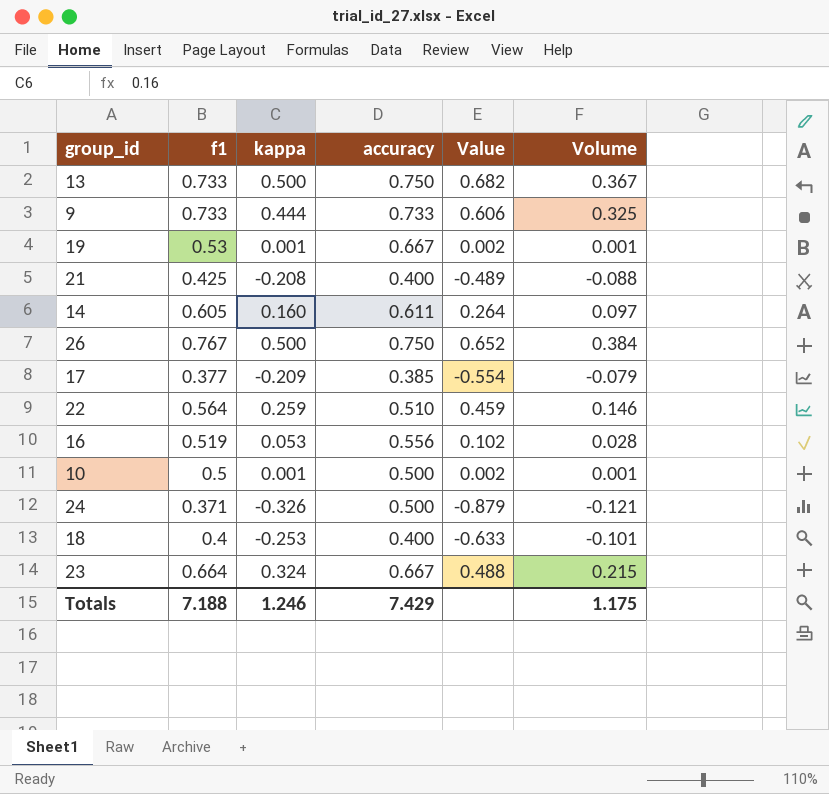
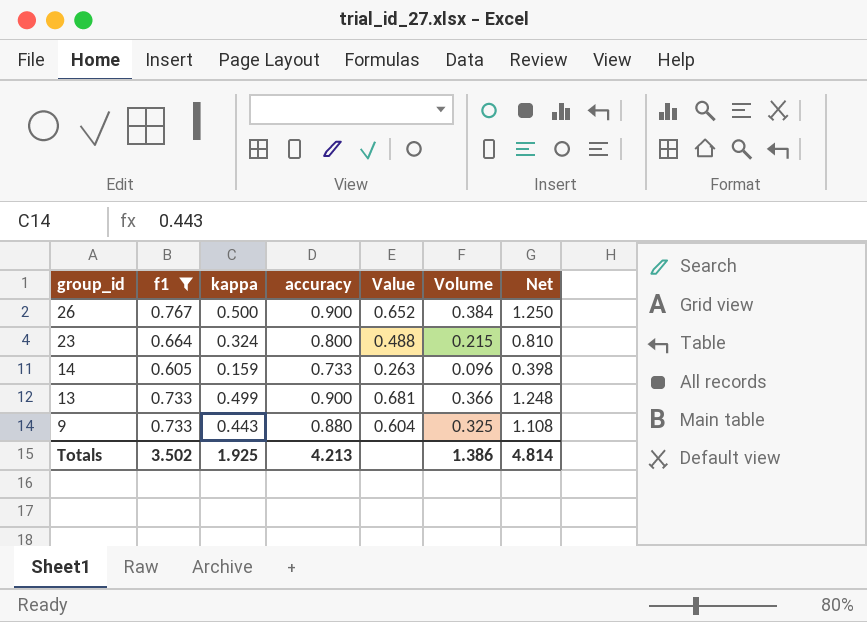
filter: none -> f1 >= 0.605
row order: none -> group_id descending
column Net | formula: none -> [kappa] * 2.5
26 | accuracy: 0.750 -> 0.900
23 | accuracy: 0.667 -> 0.800
14 | kappa: 0.160 -> 0.159
14 | accuracy: 0.611 -> 0.733
14 | Value: 0.264 -> 0.263
14 | Volume: 0.097 -> 0.096
13 | kappa: 0.500 -> 0.499
13 | accuracy: 0.750 -> 0.900
13 | Value: 0.682 -> 0.681
13 | Volume: 0.367 -> 0.366
9 | kappa: 0.444 -> 0.443
9 | accuracy: 0.733 -> 0.880
9 | Value: 0.606 -> 0.604
Totals | f1: 7.188 -> 3.502
Totals | kappa: 1.246 -> 1.925
Totals | accuracy: 7.429 -> 4.213
Totals | Volume: 1.175 -> 1.386

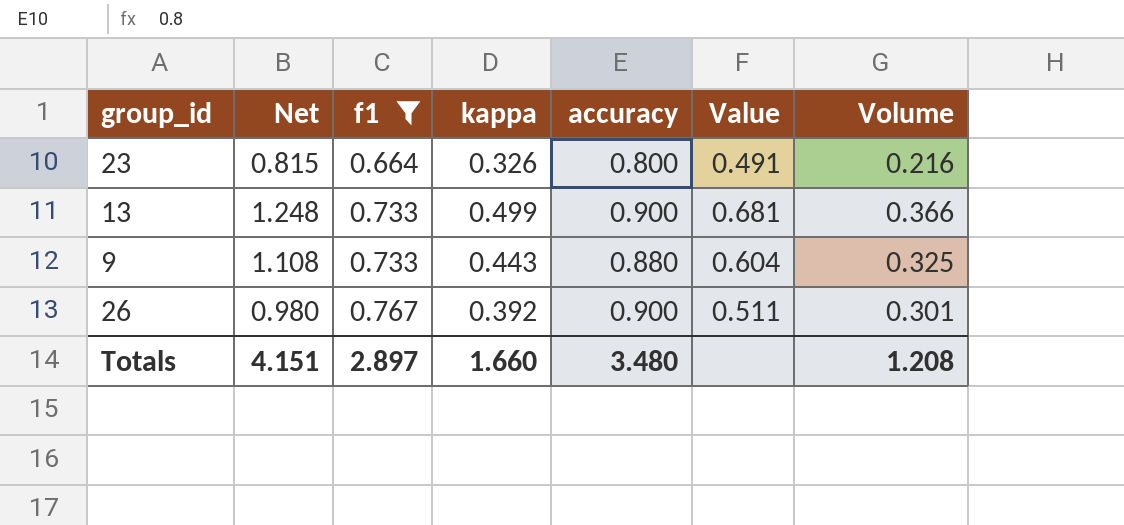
row order: group_id descending -> f1 ascending
column Net | position: 7 -> 2
row 14: 0.605 | 0.159 | 0.733 | 0.263 | 0.096 | 0.398 -> none
23 | Net: 0.810 -> 0.815
23 | kappa: 0.324 -> 0.326
23 | Value: 0.488 -> 0.491
23 | Volume: 0.215 -> 0.216
26 | Net: 1.250 -> 0.980
26 | kappa: 0.500 -> 0.392
26 | Value: 0.652 -> 0.511
26 | Volume: 0.384 -> 0.301
Totals | Net: 4.814 -> 4.151
Totals | f1: 3.502 -> 2.897
Totals | kappa: 1.925 -> 1.660
Totals | accuracy: 4.213 -> 3.480
Totals | Volume: 1.386 -> 1.208

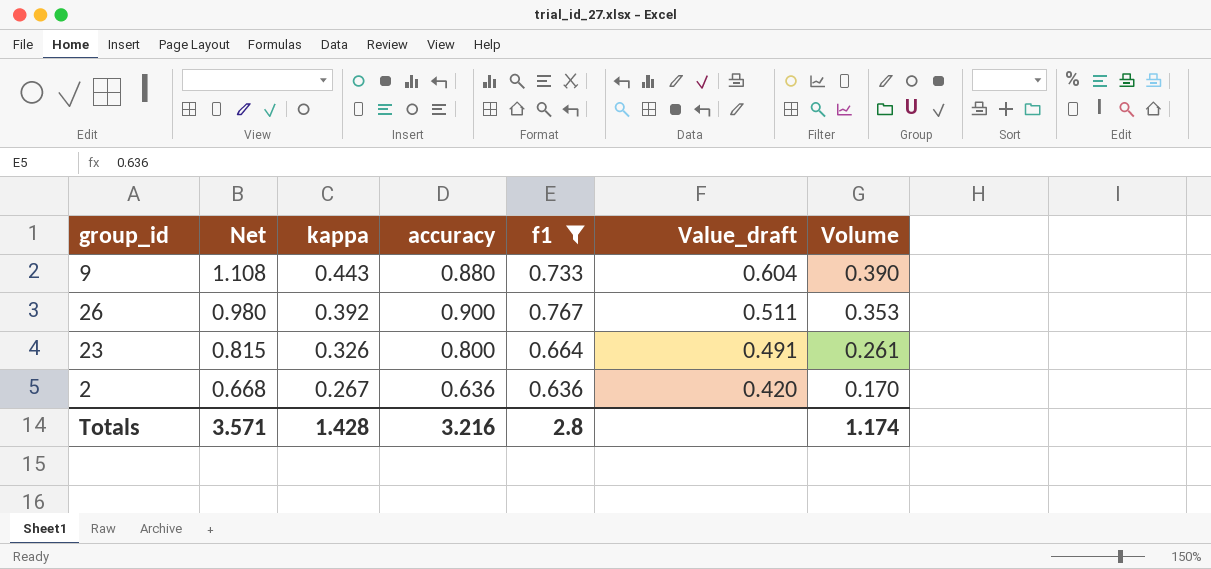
row order: f1 ascending -> Net descending
column f1 | position: 3 -> 5
column name: Value -> Value_draft
column Volume | formula: [f1] * [kappa] -> [kappa] * [accuracy]
row 13: 1.248 | 0.733 | 0.499 | 0.900 | 0.681 | 0.366 -> none
row 2: none -> 0.668 | 0.267 | 0.636 | 0.636 | 0.420 | 0.170
Totals | Net: 4.151 -> 3.571
Totals | kappa: 1.660 -> 1.428
Totals | accuracy: 3.480 -> 3.216
Totals | f1: 2.897 -> 2.8
Totals | Volume: 1.208 -> 1.174

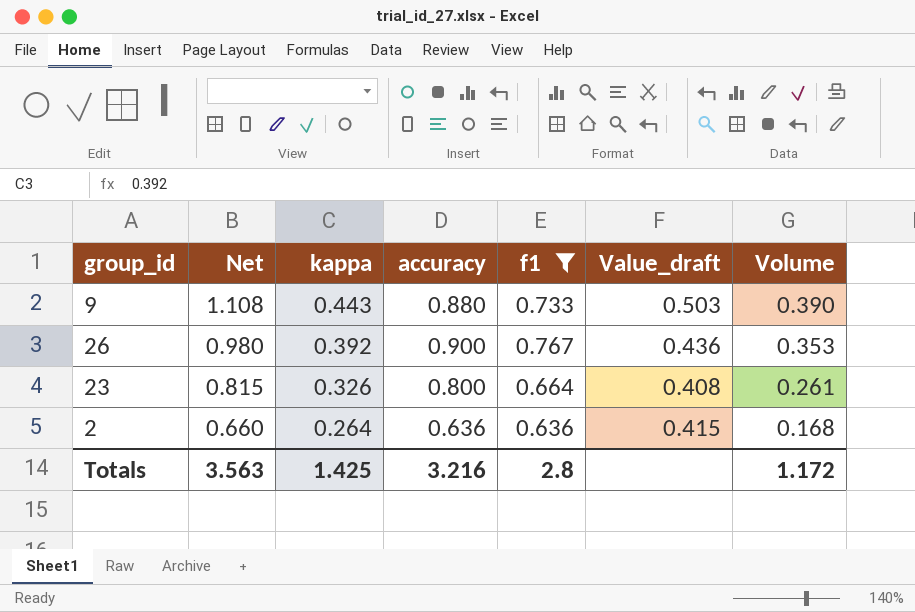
column Value_draft | formula: [kappa] / [f1] -> [kappa] / [accuracy]
2 | Net: 0.668 -> 0.660
2 | kappa: 0.267 -> 0.264
2 | Volume: 0.170 -> 0.168
Totals | Net: 3.571 -> 3.563
Totals | kappa: 1.428 -> 1.425
Totals | Volume: 1.174 -> 1.172

